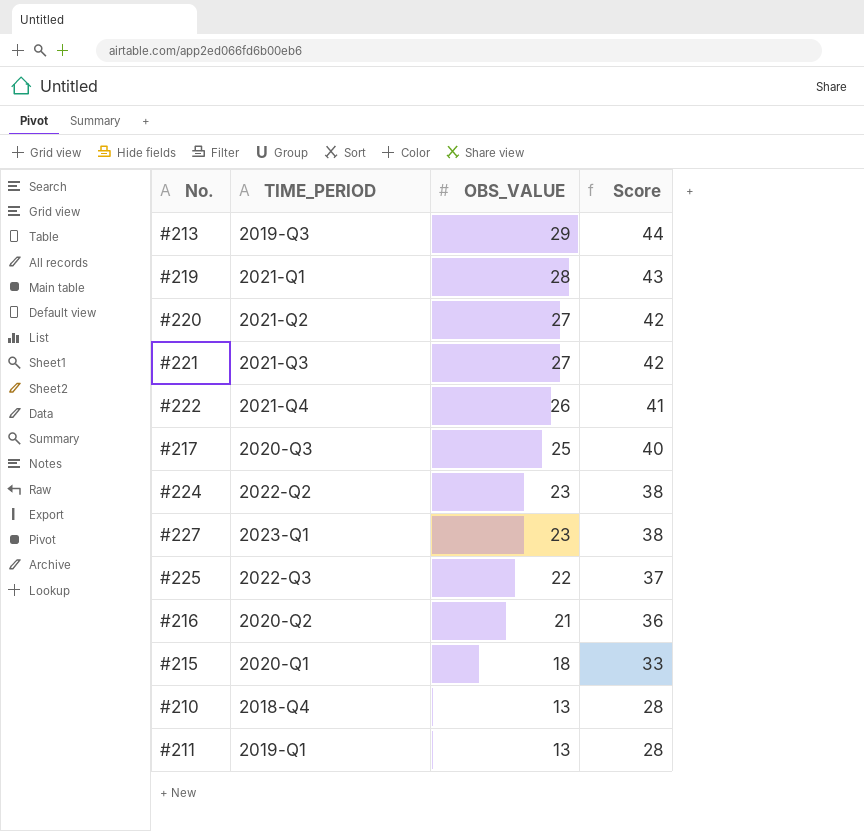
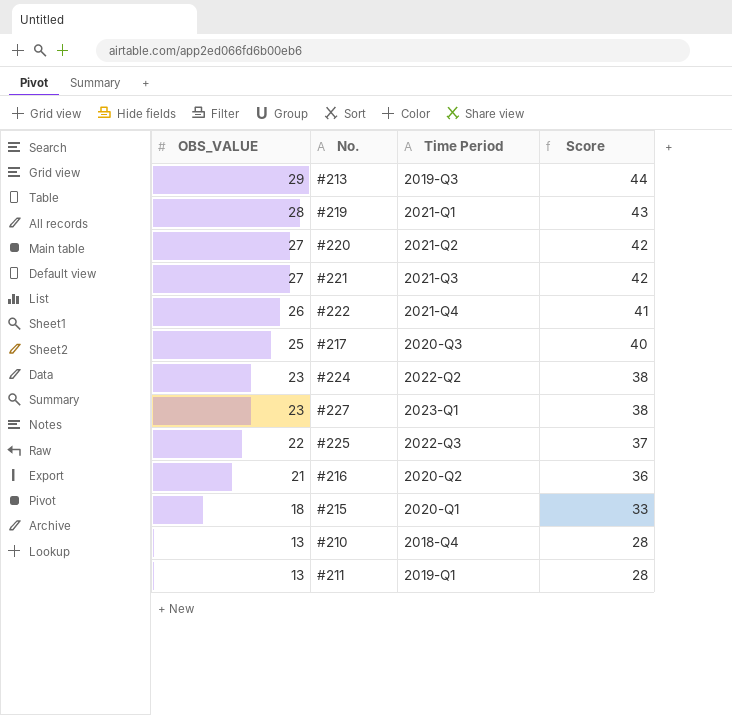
column OBS_VALUE | position: 3 -> 1
column name: TIME_PERIOD -> Time Period

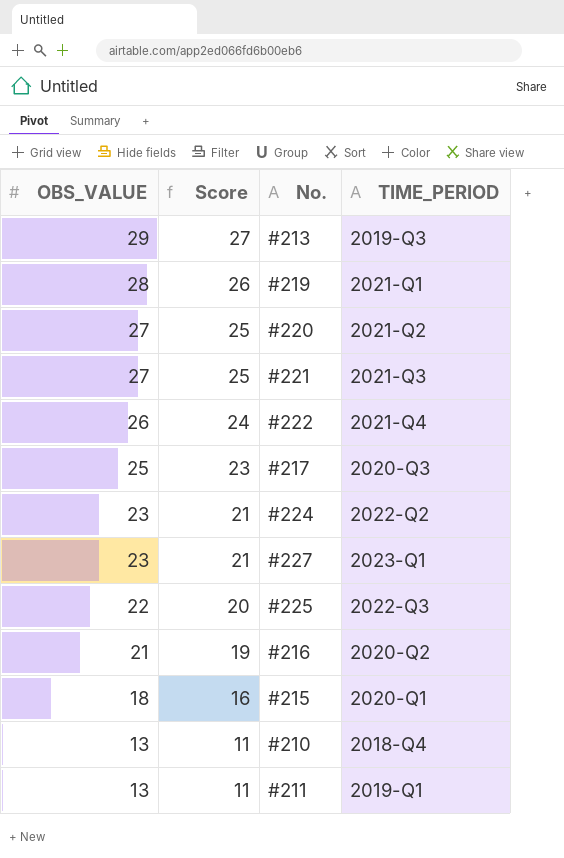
column Score | formula: [OBS_VALUE] + 15 -> [OBS_VALUE] - 2
column Score | position: 4 -> 2
column name: Time Period -> TIME_PERIOD

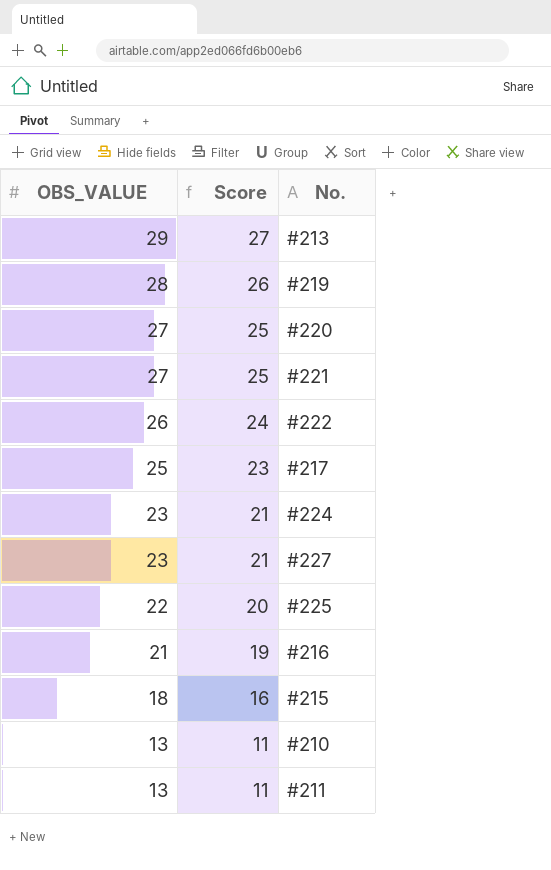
column TIME_PERIOD | position: 4 -> none

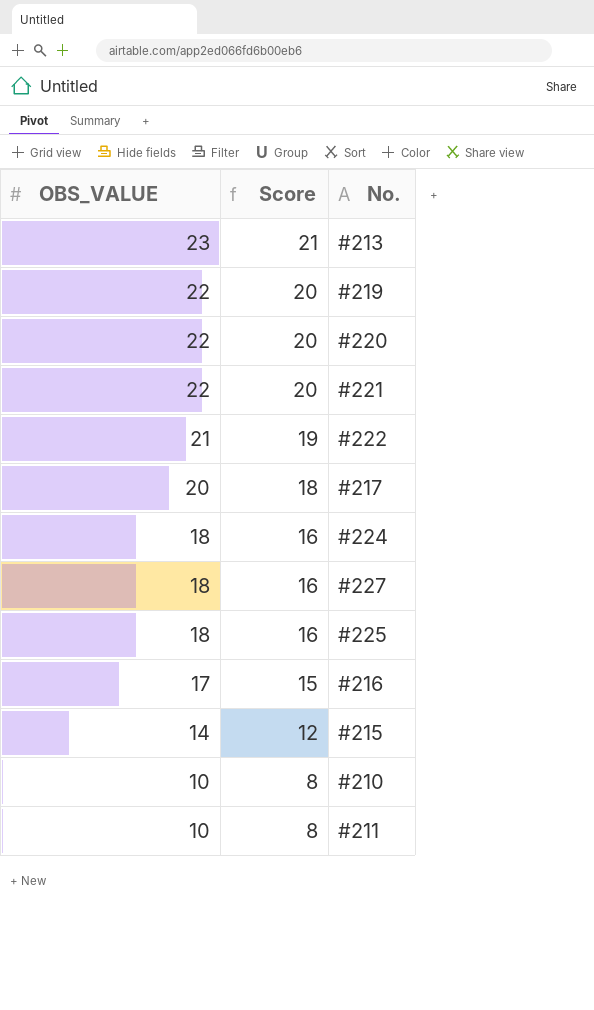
#213 | OBS_VALUE: 29 -> 23
#213 | Score: 27 -> 21
#219 | OBS_VALUE: 28 -> 22
#219 | Score: 26 -> 20
#220 | OBS_VALUE: 27 -> 22
#220 | Score: 25 -> 20
#221 | OBS_VALUE: 27 -> 22
#221 | Score: 25 -> 20
#222 | OBS_VALUE: 26 -> 21
#222 | Score: 24 -> 19
#217 | OBS_VALUE: 25 -> 20
#217 | Score: 23 -> 18
#224 | OBS_VALUE: 23 -> 18
#224 | Score: 21 -> 16
#227 | OBS_VALUE: 23 -> 18
#227 | Score: 21 -> 16
#225 | OBS_VALUE: 22 -> 18
#225 | Score: 20 -> 16
#216 | OBS_VALUE: 21 -> 17
#216 | Score: 19 -> 15
#215 | OBS_VALUE: 18 -> 14
#215 | Score: 16 -> 12
#210 | OBS_VALUE: 13 -> 10
#210 | Score: 11 -> 8
#211 | OBS_VALUE: 13 -> 10
#211 | Score: 11 -> 8

